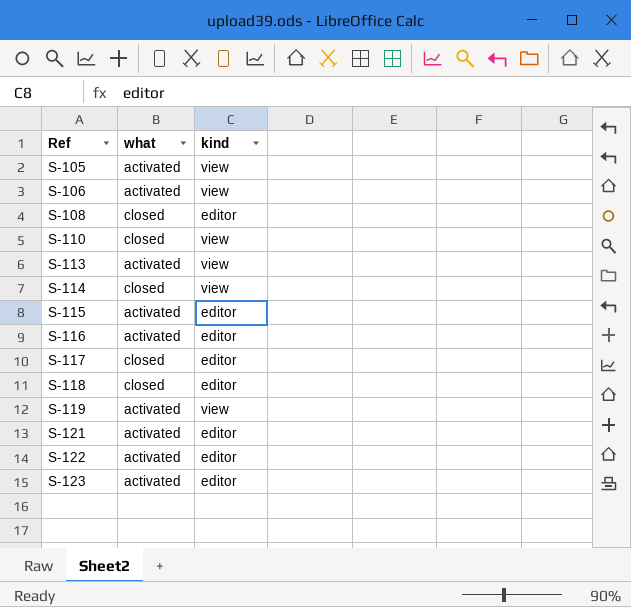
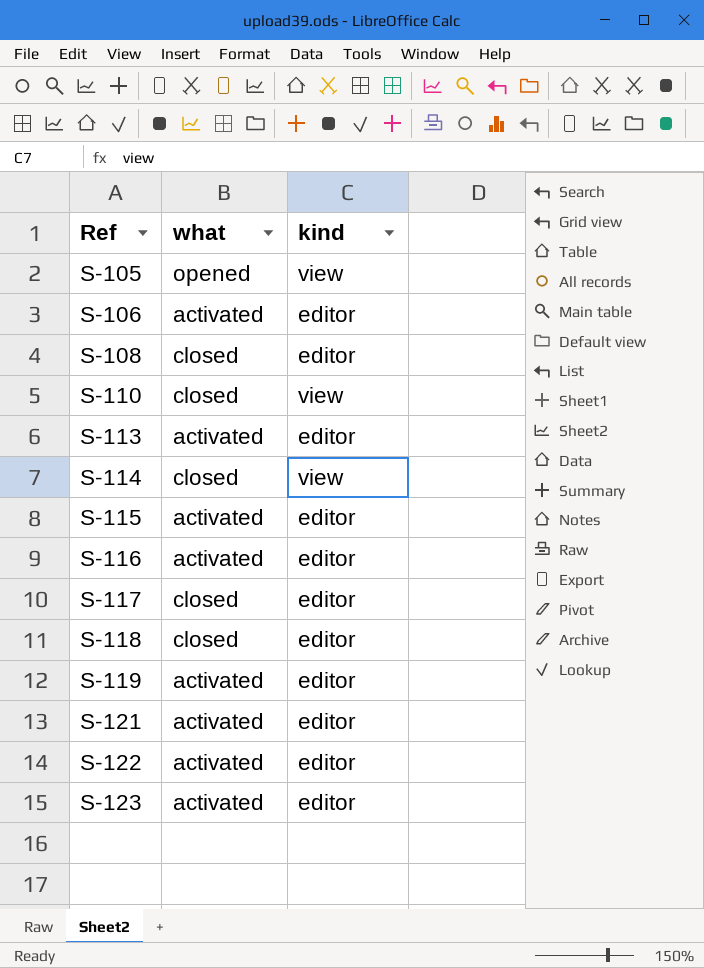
S-105 | what: activated -> opened
S-106 | kind: view -> editor
S-113 | kind: view -> editor
S-119 | kind: view -> editor

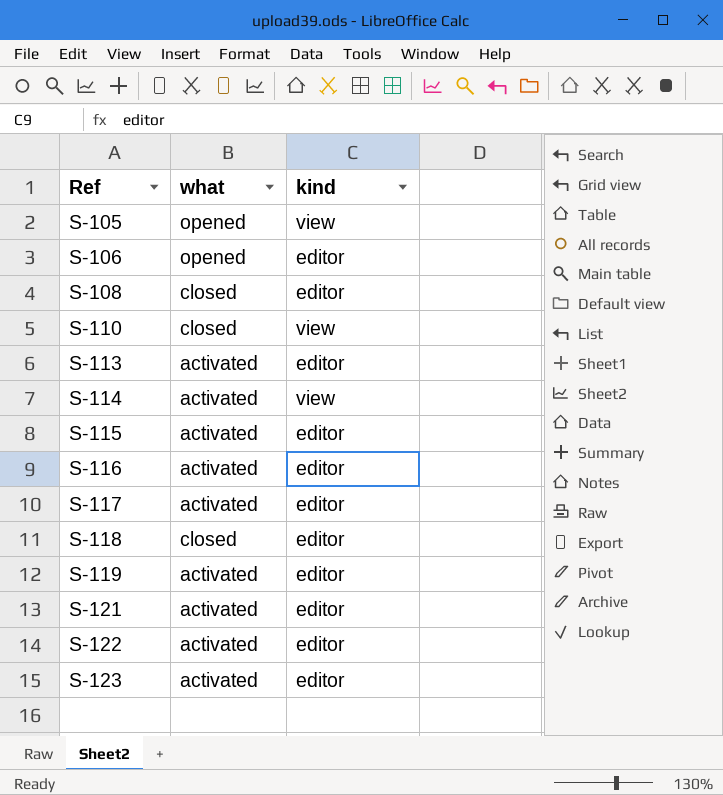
S-106 | what: activated -> opened
S-114 | what: closed -> activated
S-117 | what: closed -> activated

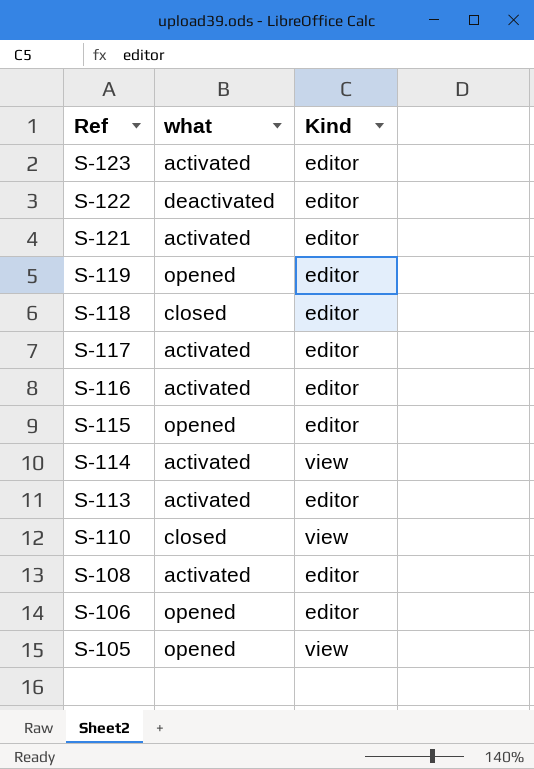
row order: Ref ascending -> Ref descending
column name: kind -> Kind
S-122 | what: activated -> deactivated
S-119 | what: activated -> opened
S-115 | what: activated -> opened
S-108 | what: closed -> activated

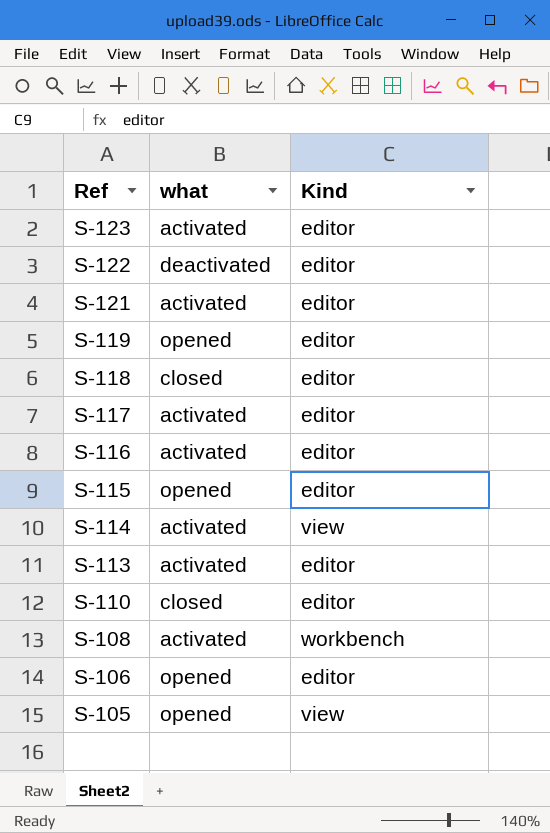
S-110 | Kind: view -> editor
S-108 | Kind: editor -> workbench

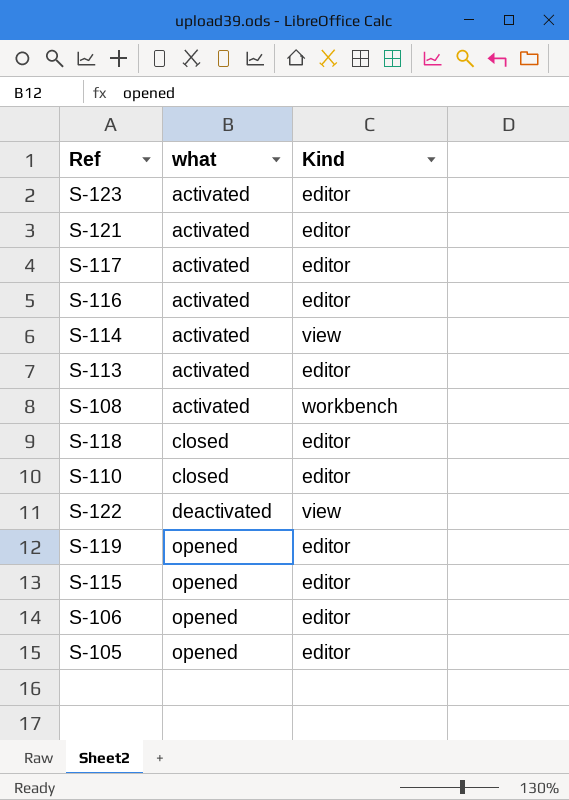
row order: Ref descending -> what ascending
S-122 | Kind: editor -> view
S-105 | Kind: view -> editor

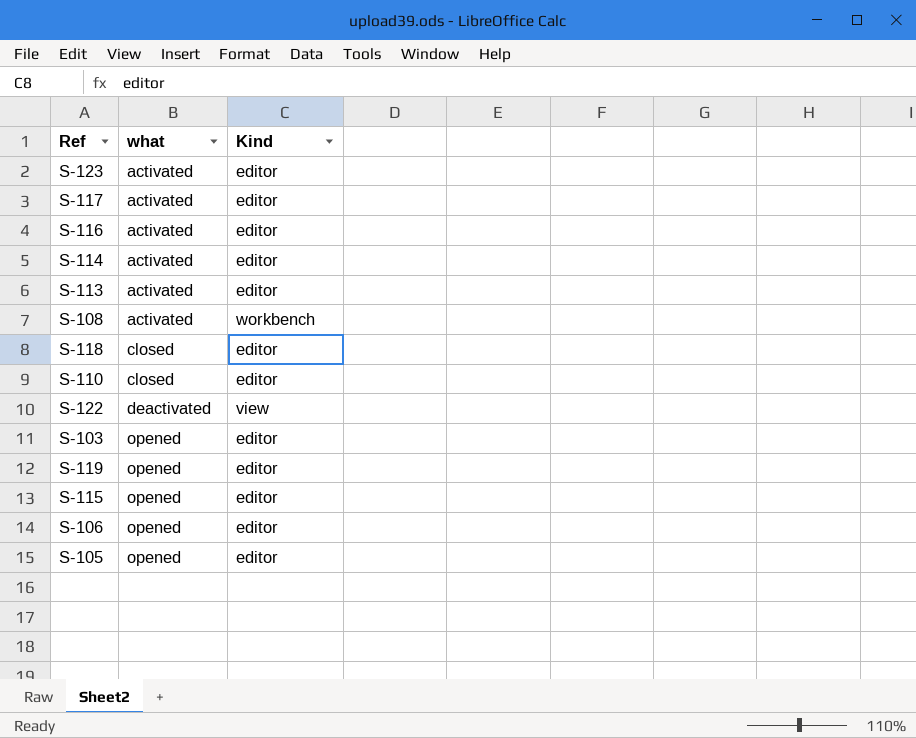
row S-121: activated | editor -> none
S-114 | Kind: view -> editor
row S-103: none -> opened | editor

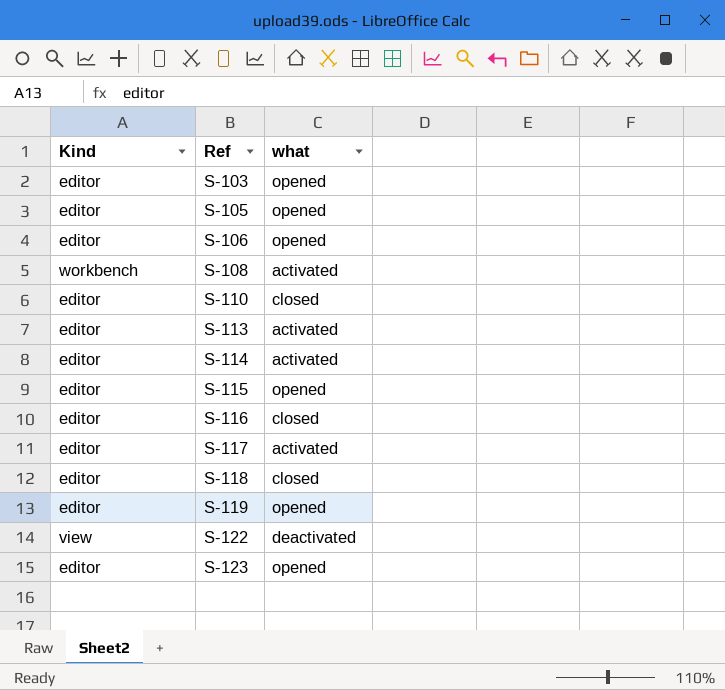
row order: what ascending -> Ref ascending
column Kind | position: 3 -> 1
S-116 | what: activated -> closed
S-123 | what: activated -> opened

